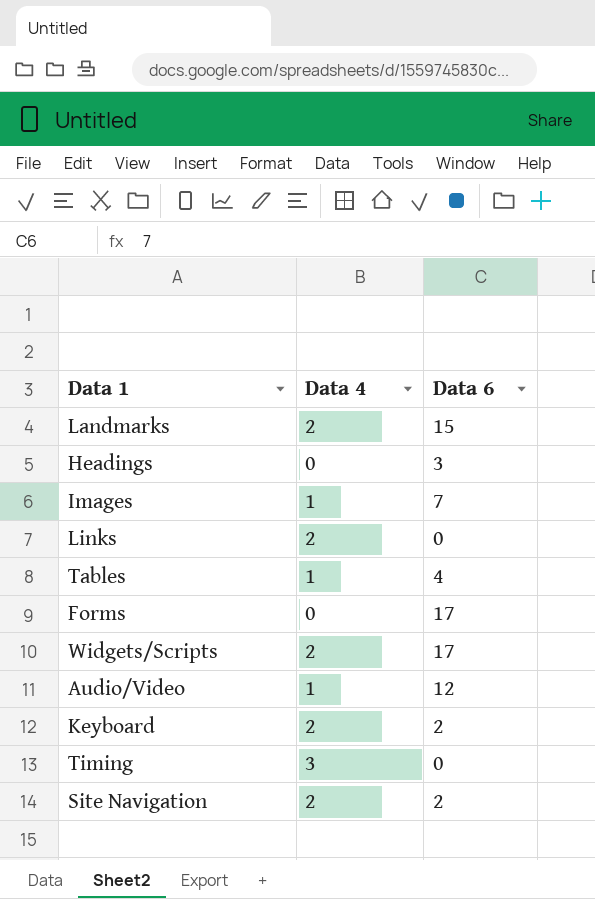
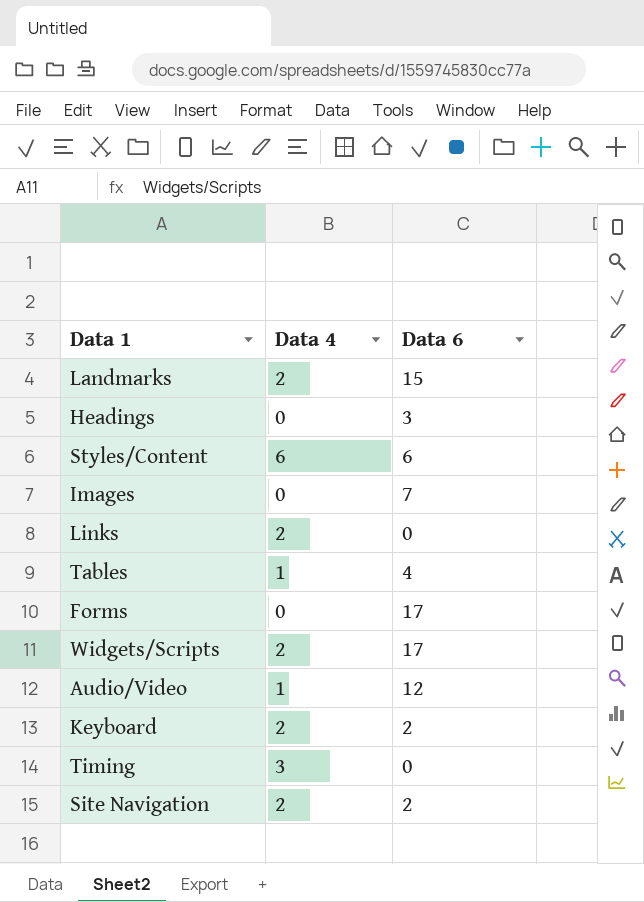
row Styles/Content: none -> 6 | 6
Images | Data 4: 1 -> 0

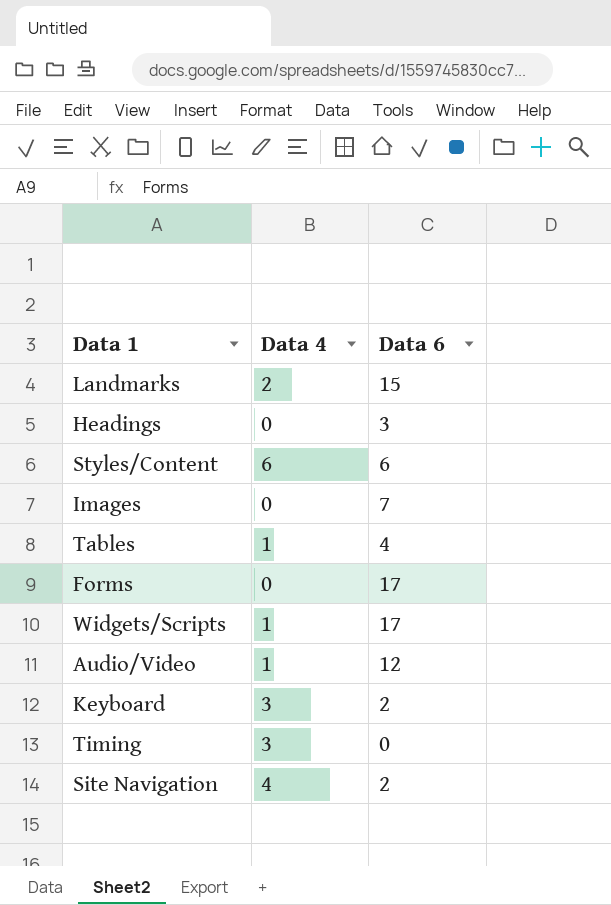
row Links: 2 | 0 -> none
Widgets/Scripts | Data 4: 2 -> 1
Keyboard | Data 4: 2 -> 3
Site Navigation | Data 4: 2 -> 4

